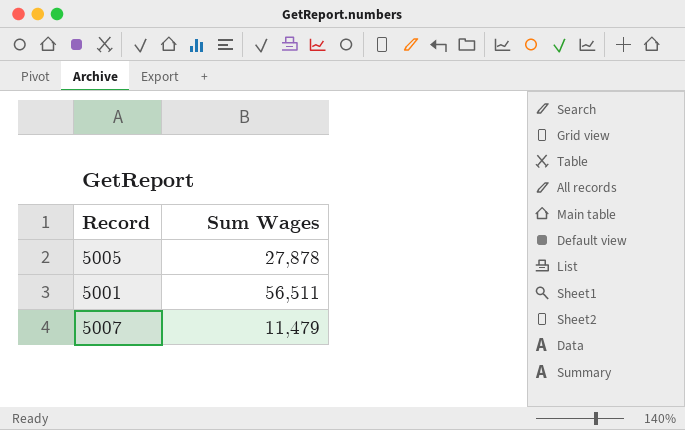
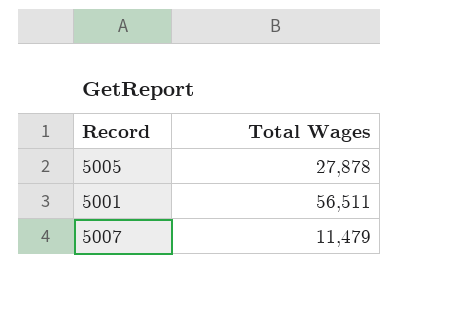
column name: Sum Wages -> Total Wages

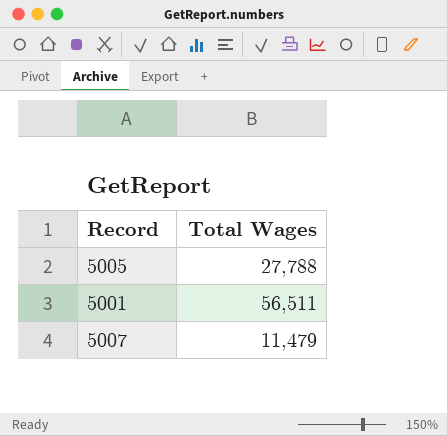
5005 | Total Wages: 27,878 -> 27,788

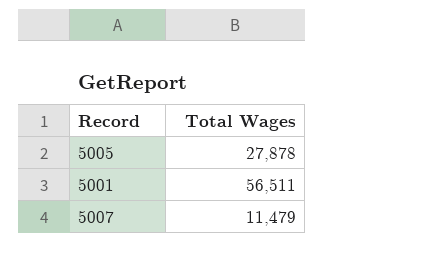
5005 | Total Wages: 27,788 -> 27,878

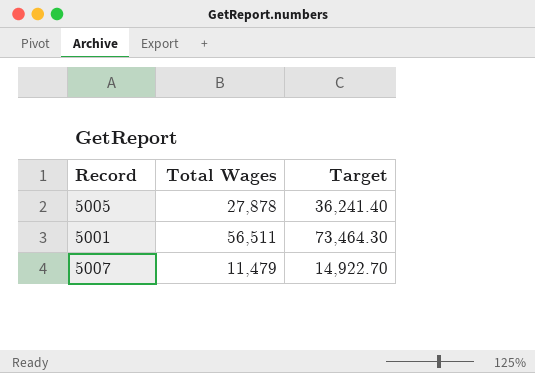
column Target | formula: none -> [Total Wages] * 1.3

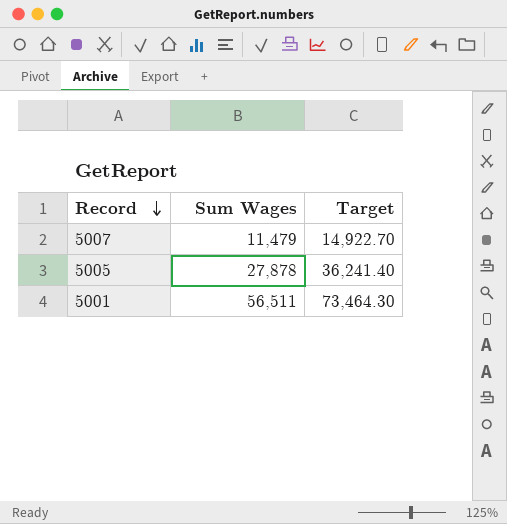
row order: none -> Record descending
column name: Total Wages -> Sum Wages

